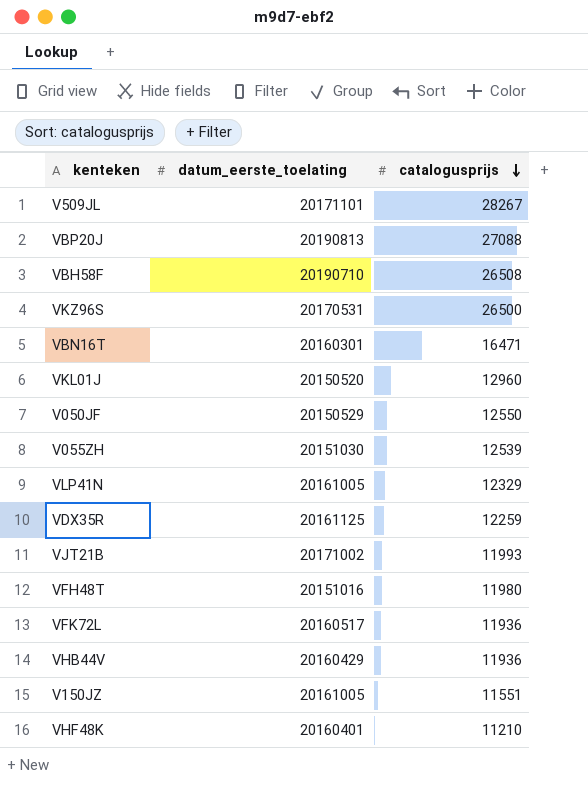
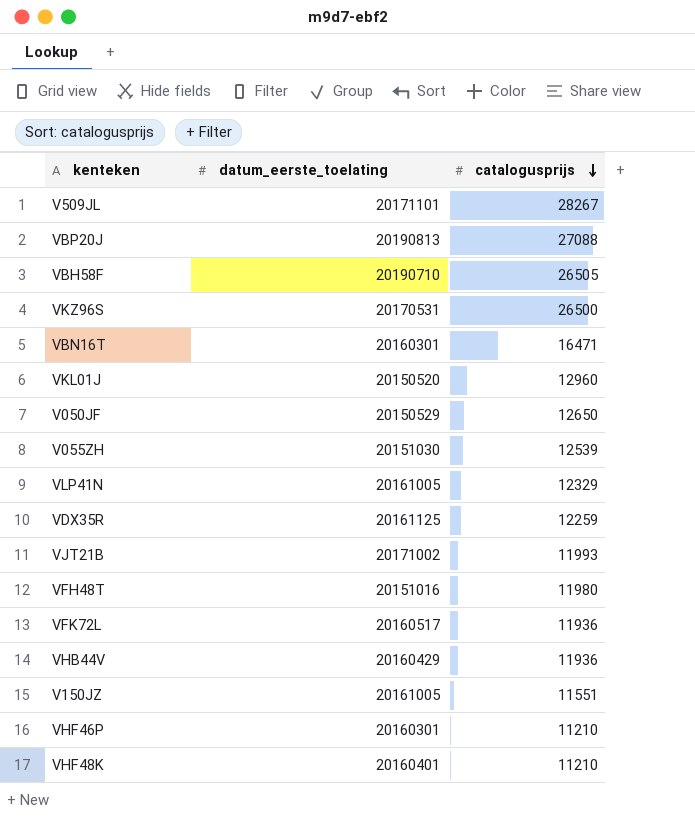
VBH58F | catalogusprijs: 26508 -> 26505
V050JF | catalogusprijs: 12550 -> 12650
row VHF46P: none -> 20160301 | 11210

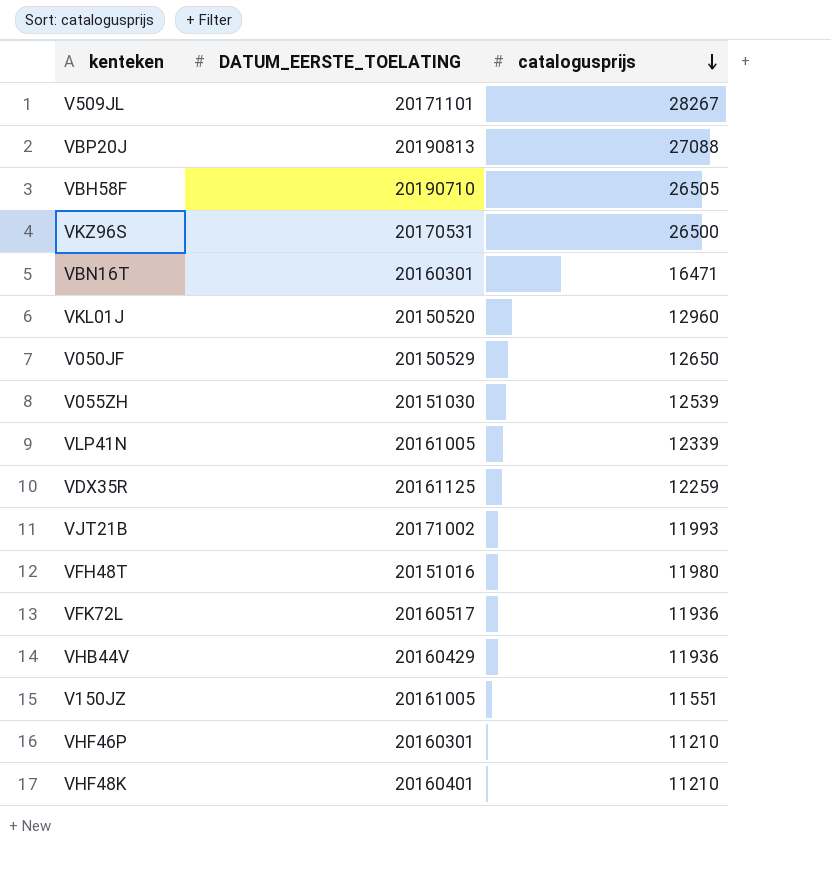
column name: datum_eerste_toelating -> DATUM_EERSTE_TOELATING
VLP41N | catalogusprijs: 12329 -> 12339

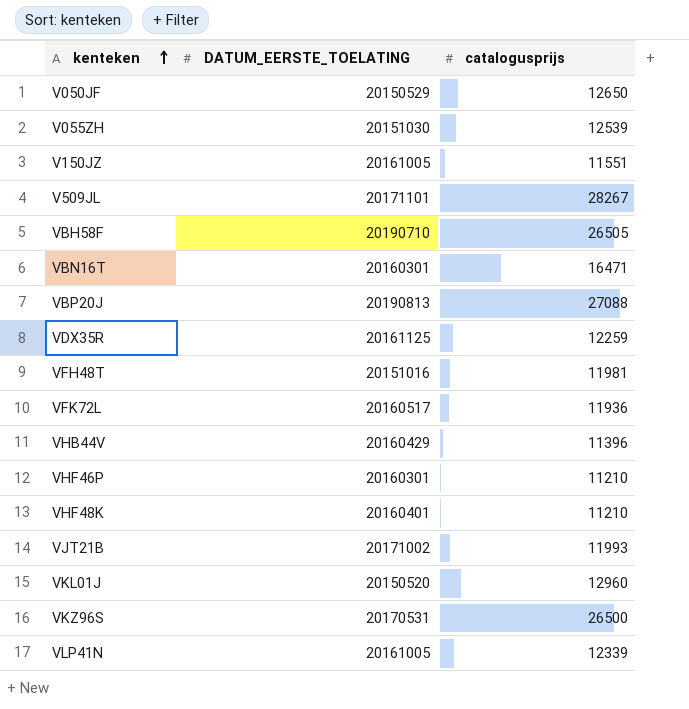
row order: catalogusprijs descending -> kenteken ascending
VFH48T | catalogusprijs: 11980 -> 11981
VHB44V | catalogusprijs: 11936 -> 11396

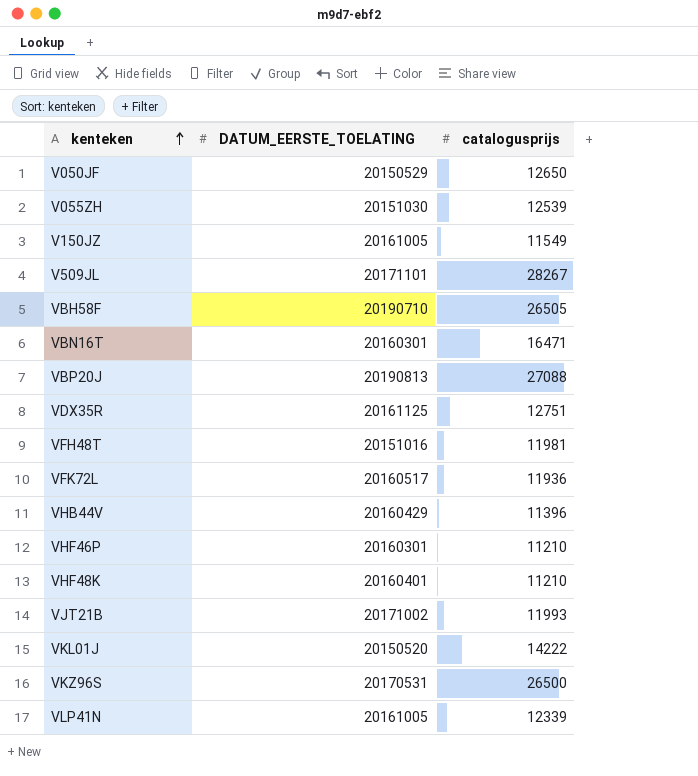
V150JZ | catalogusprijs: 11551 -> 11549
VDX35R | catalogusprijs: 12259 -> 12751
VKL01J | catalogusprijs: 12960 -> 14222

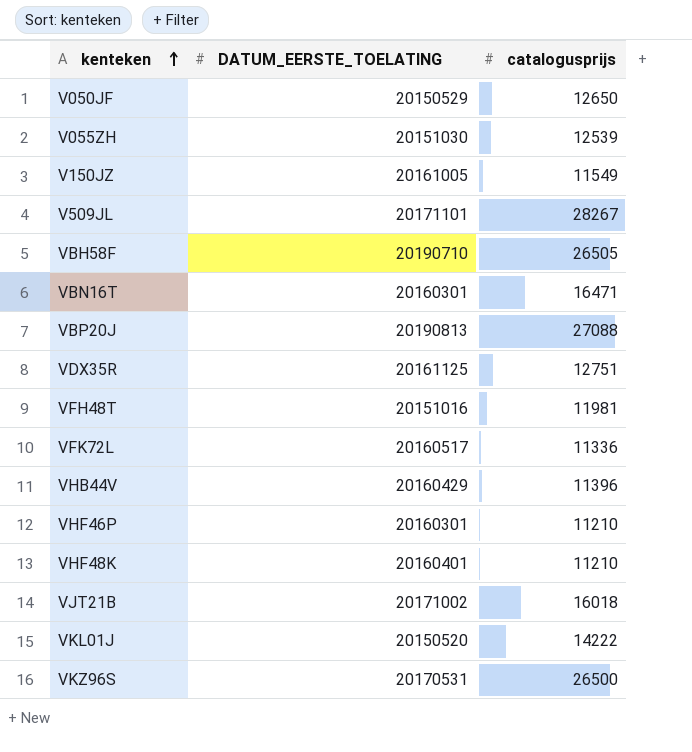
row VLP41N: 20161005 | 12339 -> none
VFK72L | catalogusprijs: 11936 -> 11336
VJT21B | catalogusprijs: 11993 -> 16018

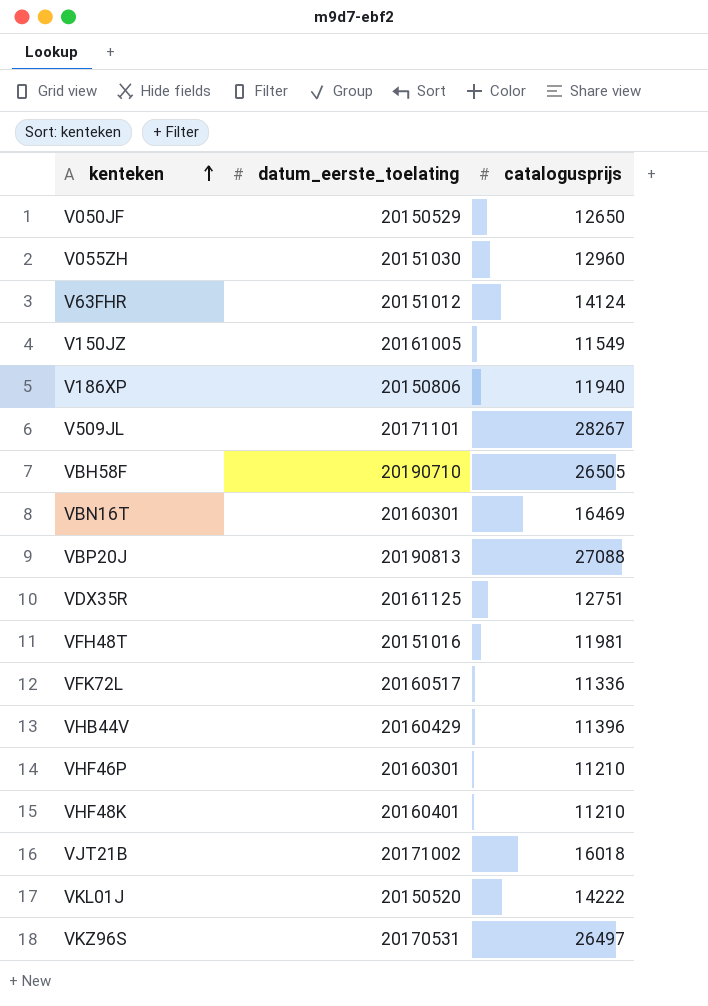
column name: DATUM_EERSTE_TOELATING -> datum_eerste_toelating
V055ZH | catalogusprijs: 12539 -> 12960
row V63FHR: none -> 20151012 | 14124
row V186XP: none -> 20150806 | 11940
VBN16T | catalogusprijs: 16471 -> 16469
VKZ96S | catalogusprijs: 26500 -> 26497

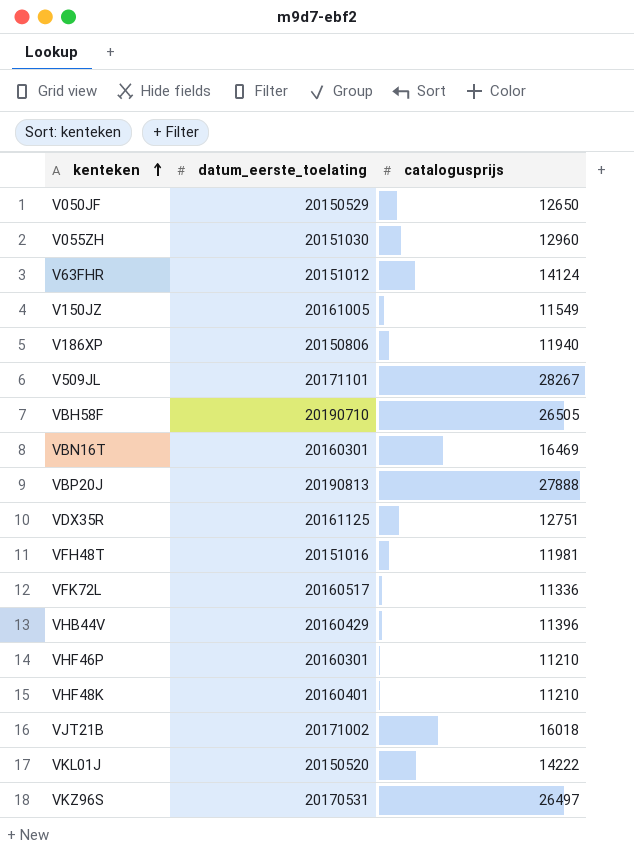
VBP20J | catalogusprijs: 27088 -> 27888

